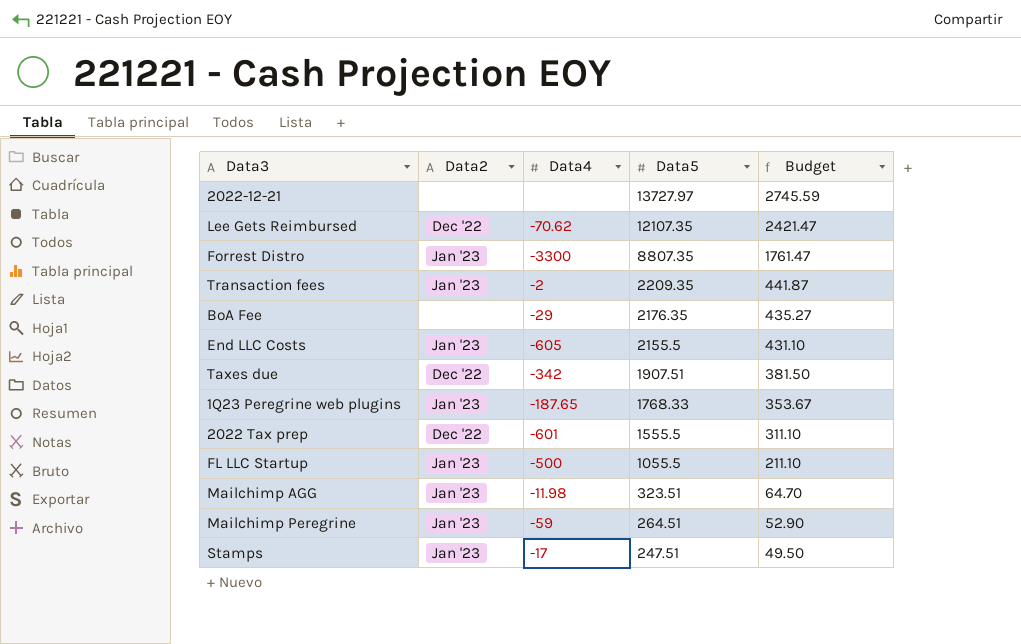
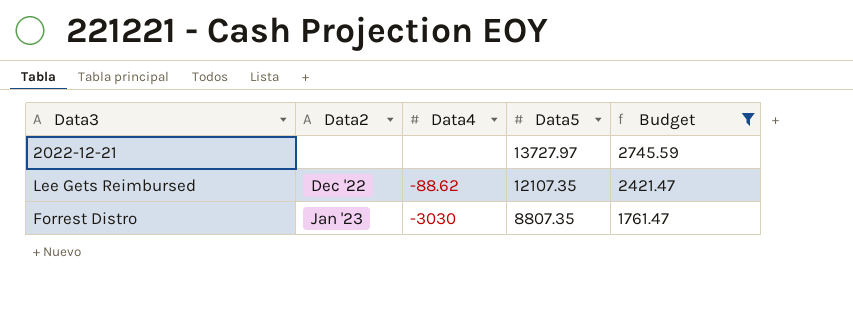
filter: none -> Budget >= 1761.47
Lee Gets Reimbursed | Data4: -70.62 -> -88.62
Forrest Distro | Data4: -3300 -> -3030

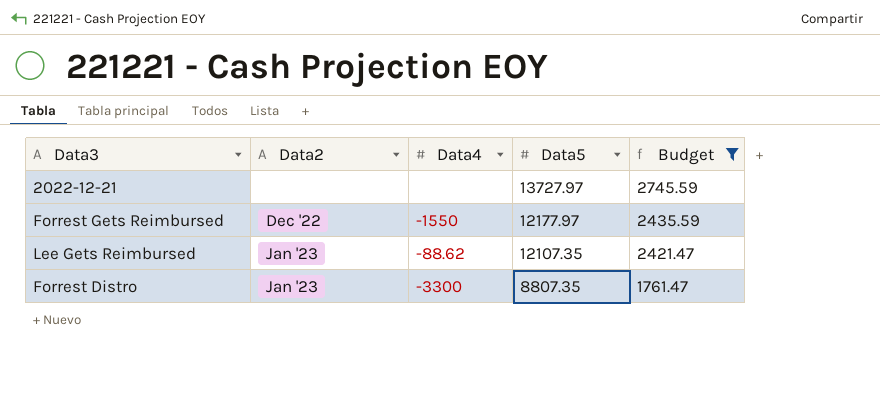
row Forrest Gets Reimbursed: none -> Dec '22 | -1550 | 12177.97 | 2435.59
Lee Gets Reimbursed | Data2: Dec '22 -> Jan '23
Forrest Distro | Data4: -3030 -> -3300

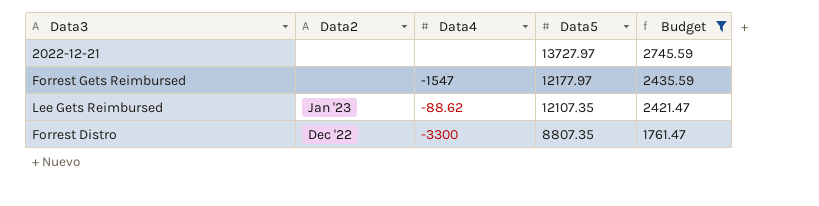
Forrest Gets Reimbursed | Data2: Dec '22 -> none
Forrest Gets Reimbursed | Data4: -1550 -> -1547
Forrest Distro | Data2: Jan '23 -> Dec '22

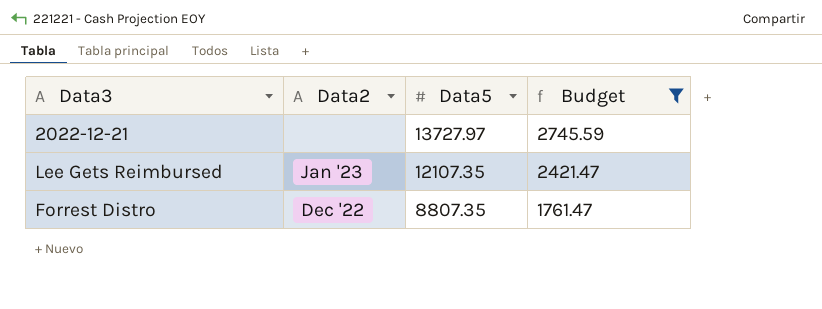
column Data4 | position: 3 -> none
row Forrest Gets Reimbursed: none | -1547 | 12177.97 | 2435.59 -> none

